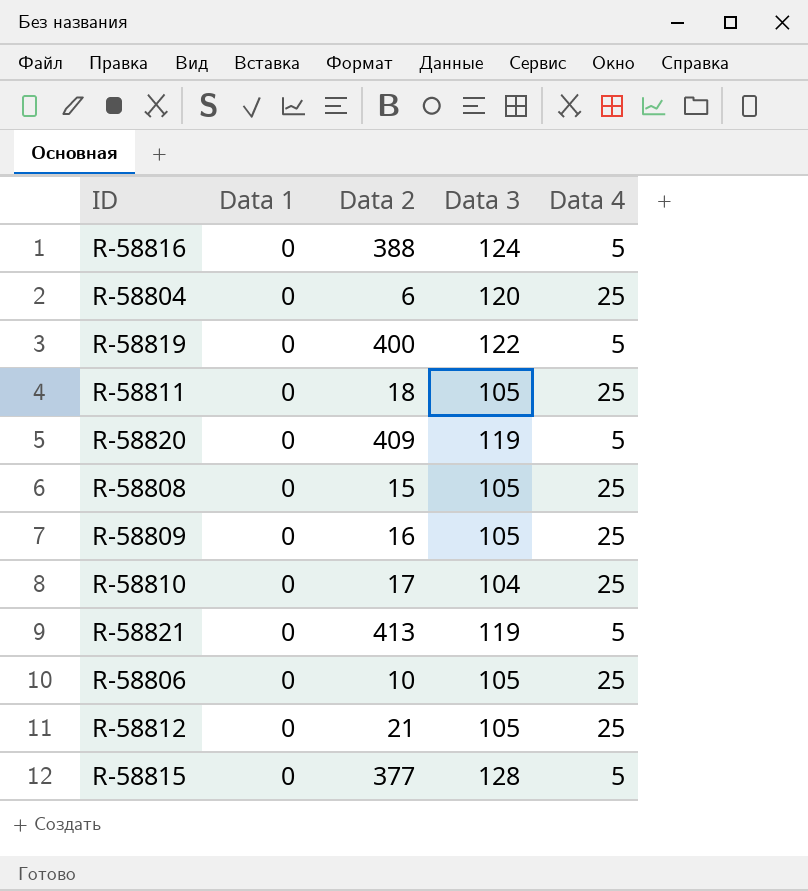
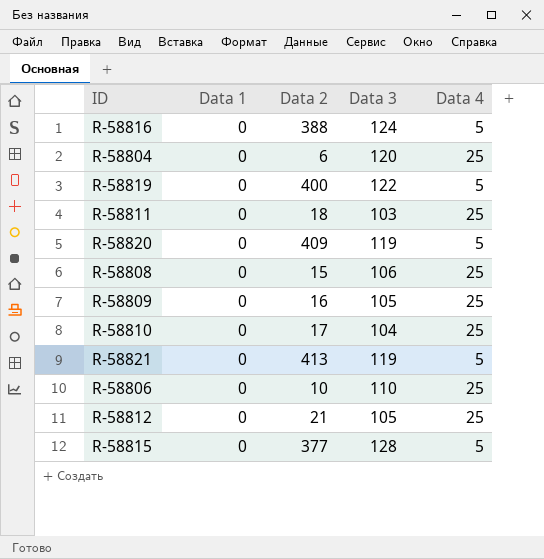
R-58811 | Data 3: 105 -> 103
R-58808 | Data 3: 105 -> 106
R-58806 | Data 3: 105 -> 110

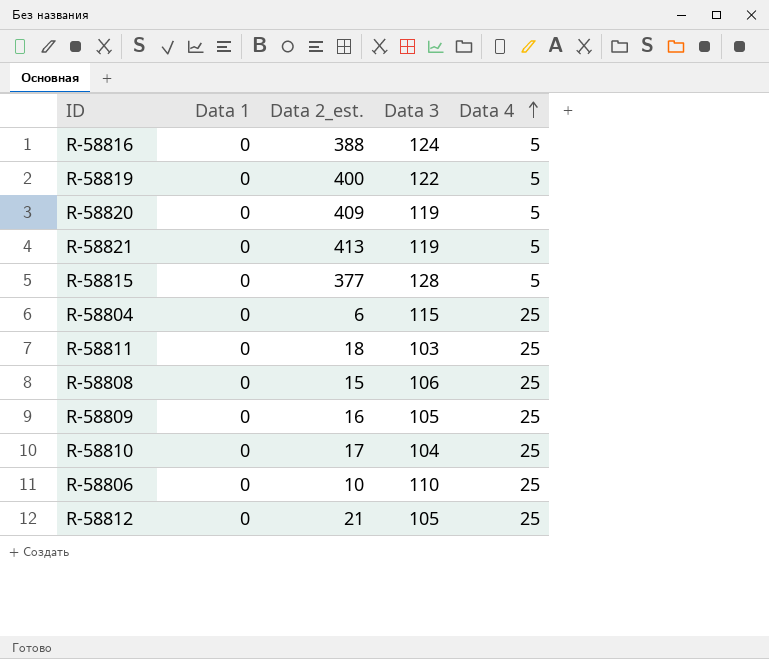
row order: none -> Data 4 ascending
column name: Data 2 -> Data 2_est.
R-58804 | Data 3: 120 -> 115

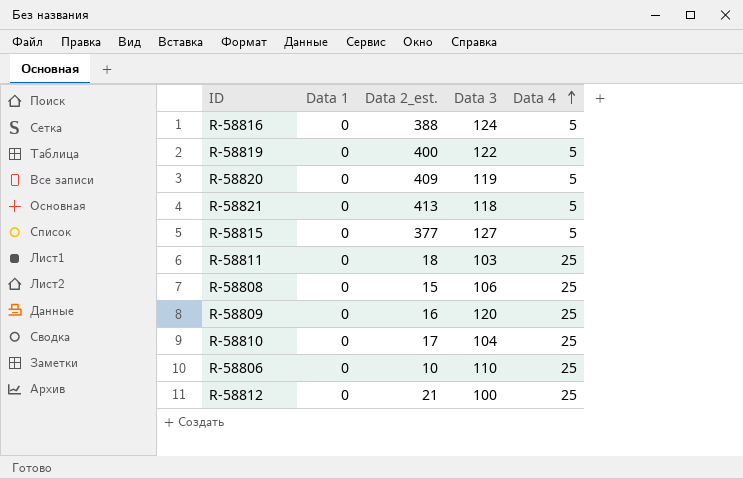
row R-58804: 0 | 6 | 115 | 25 -> none
R-58821 | Data 3: 119 -> 118
R-58815 | Data 3: 128 -> 127
R-58809 | Data 3: 105 -> 120
R-58812 | Data 3: 105 -> 100

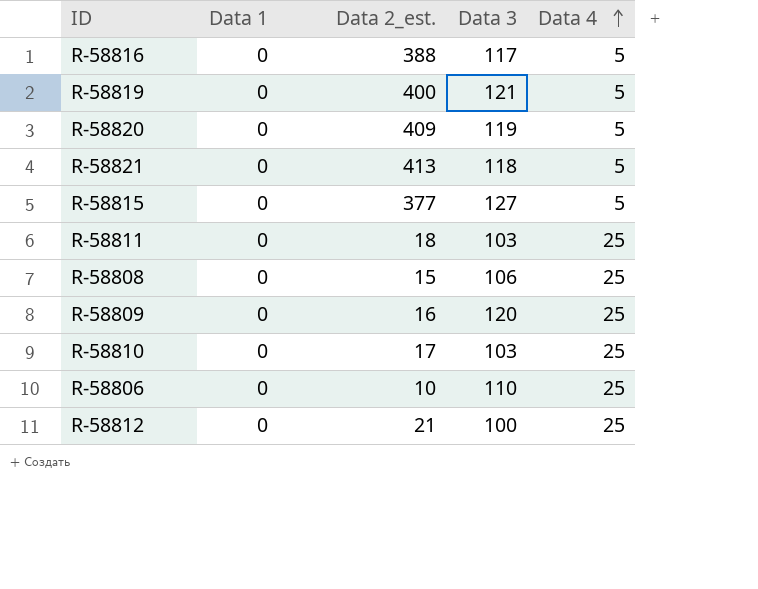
R-58816 | Data 3: 124 -> 117
R-58819 | Data 3: 122 -> 121
R-58810 | Data 3: 104 -> 103

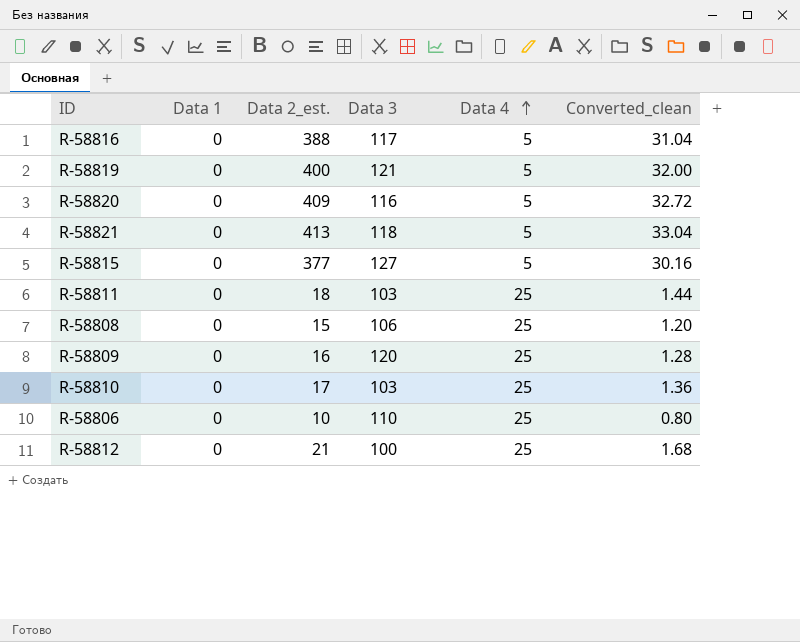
column Converted_clean | formula: none -> [Data 2_est.] * 0.08
R-58820 | Data 3: 119 -> 116

